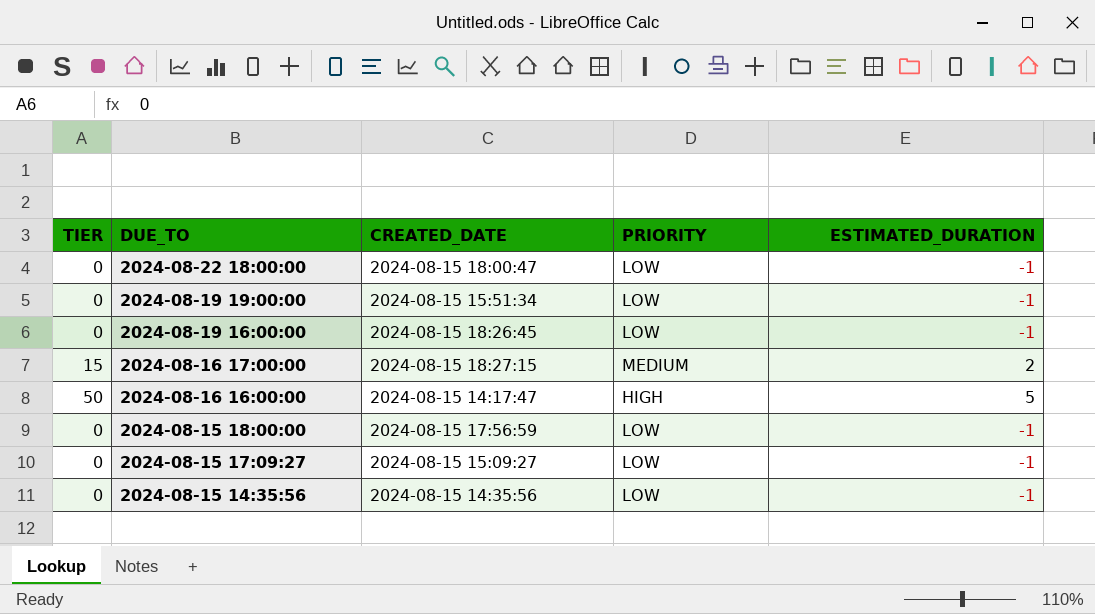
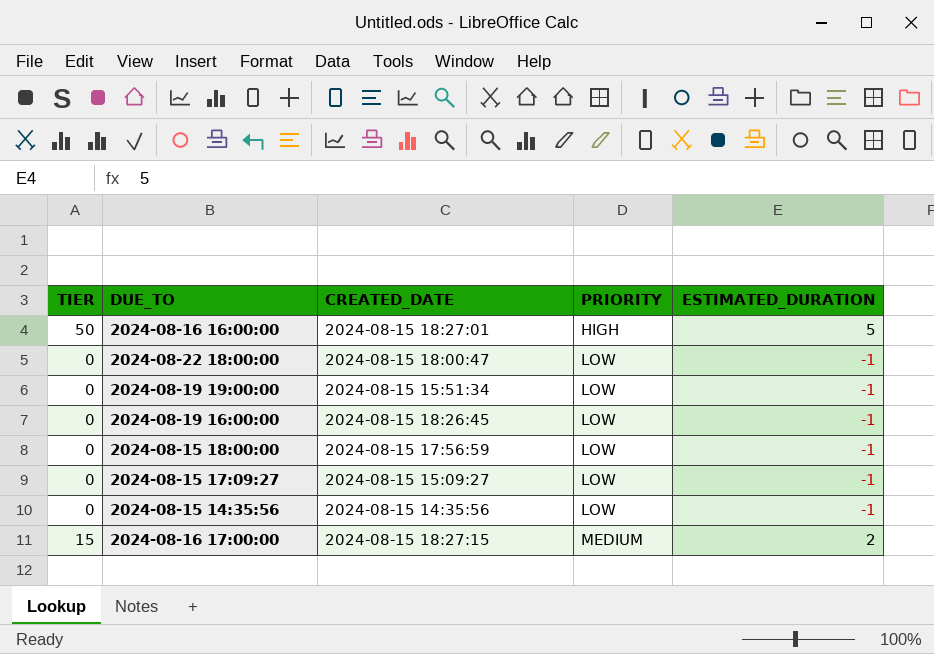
row order: DUE_TO descending -> PRIORITY ascending
2024-08-16 16:00:00 | CREATED_DATE: 2024-08-15 14:17:47 -> 2024-08-15 18:27:01

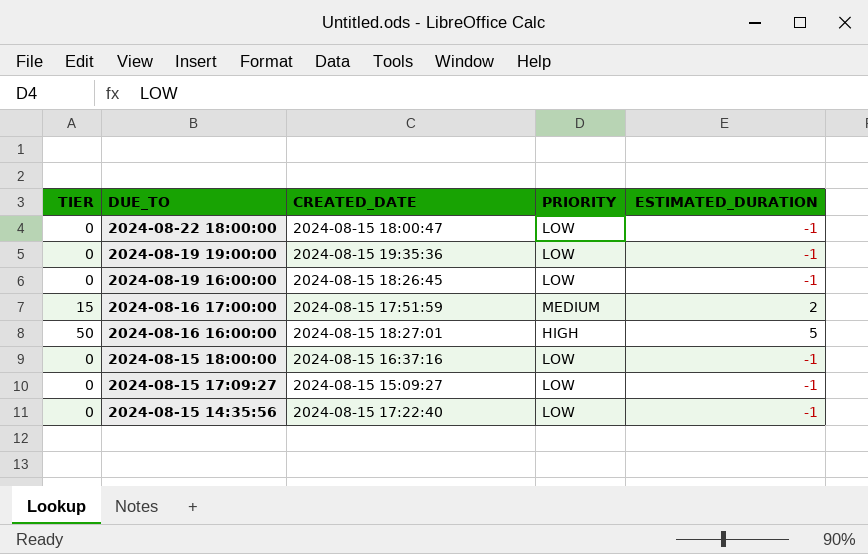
row order: PRIORITY ascending -> DUE_TO descending
2024-08-19 19:00:00 | CREATED_DATE: 2024-08-15 15:51:34 -> 2024-08-15 19:35:36
2024-08-16 17:00:00 | CREATED_DATE: 2024-08-15 18:27:15 -> 2024-08-15 17:51:59
2024-08-15 18:00:00 | CREATED_DATE: 2024-08-15 17:56:59 -> 2024-08-15 16:37:16
2024-08-15 14:35:56 | CREATED_DATE: 2024-08-15 14:35:56 -> 2024-08-15 17:22:40

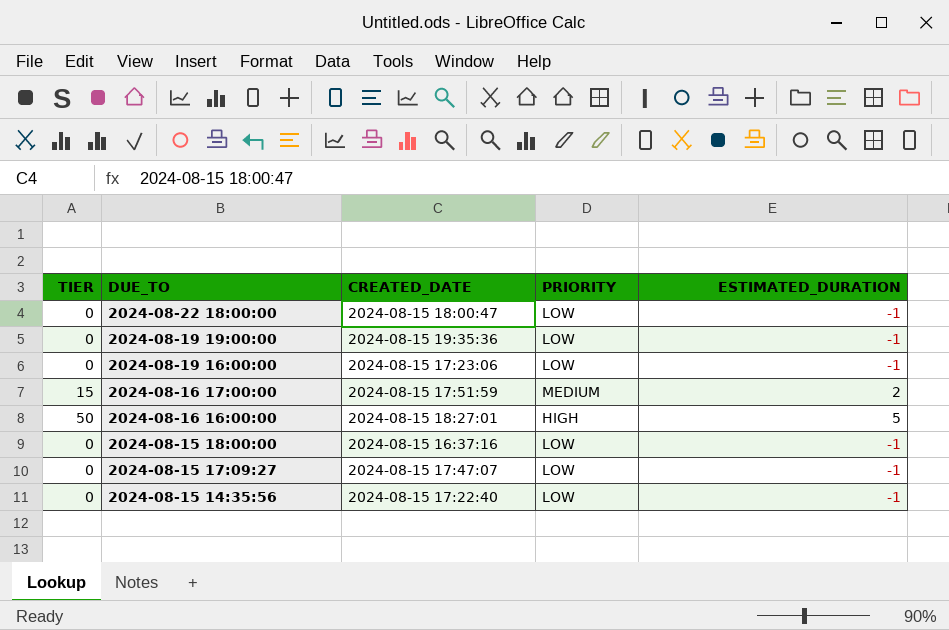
2024-08-19 16:00:00 | CREATED_DATE: 2024-08-15 18:26:45 -> 2024-08-15 17:23:06
2024-08-15 17:09:27 | CREATED_DATE: 2024-08-15 15:09:27 -> 2024-08-15 17:47:07

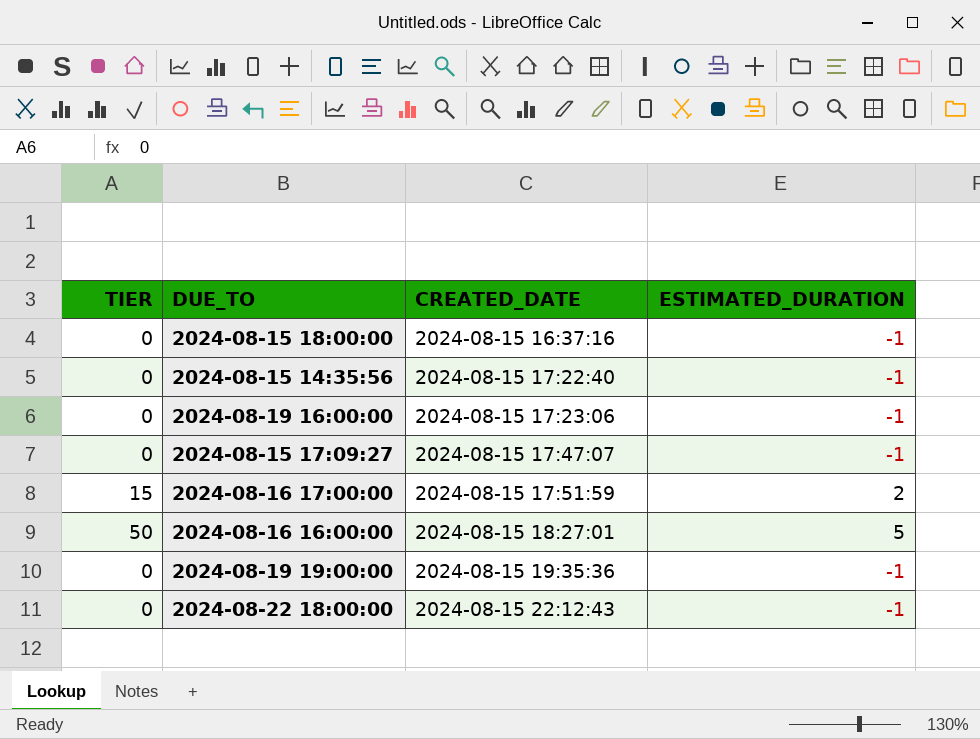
row order: DUE_TO descending -> CREATED_DATE ascending
column PRIORITY | position: 4 -> none
2024-08-22 18:00:00 | CREATED_DATE: 2024-08-15 18:00:47 -> 2024-08-15 22:12:43

